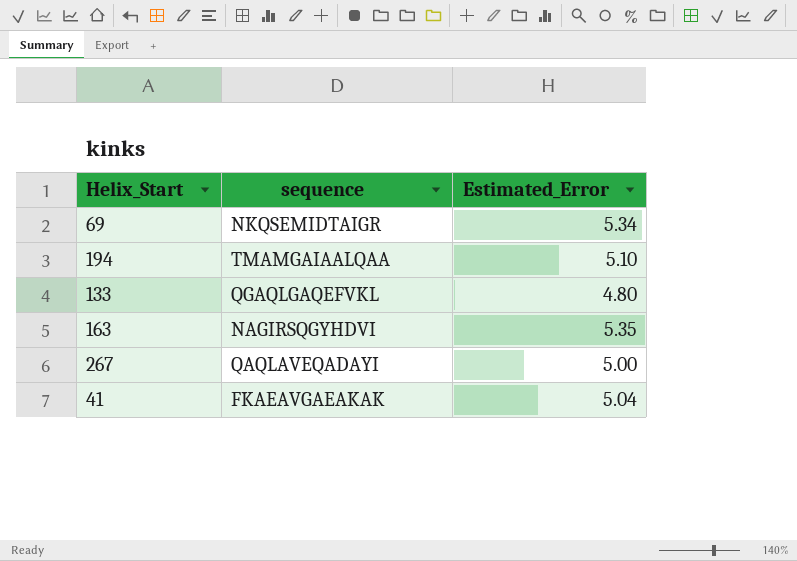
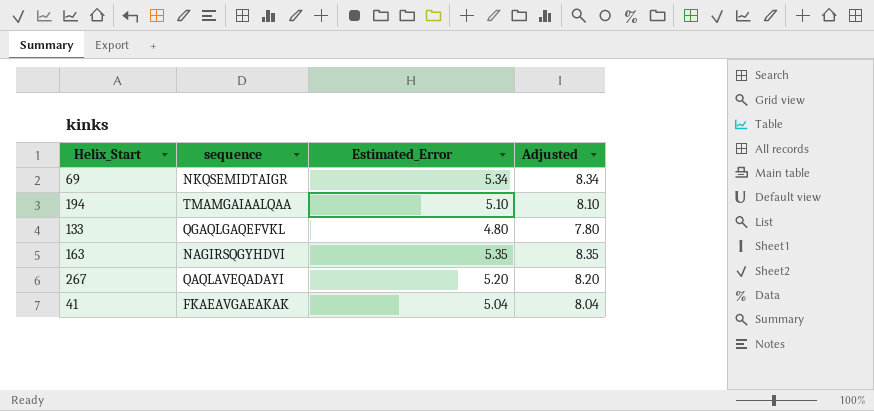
column Adjusted | formula: none -> [Estimated_Error] + 3
267 | Estimated_Error: 5.00 -> 5.20

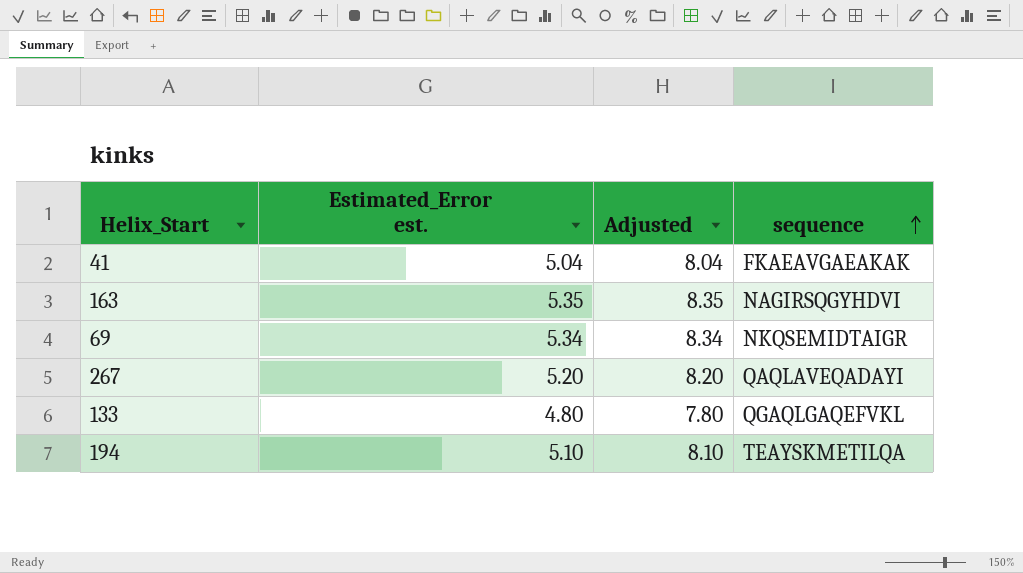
row order: none -> sequence ascending
column name: Estimated_Error -> Estimated_Error est.
column sequence | position: 2 -> 4
194 | sequence: TMAMGAIAALQAA -> TEAYSKMETILQA

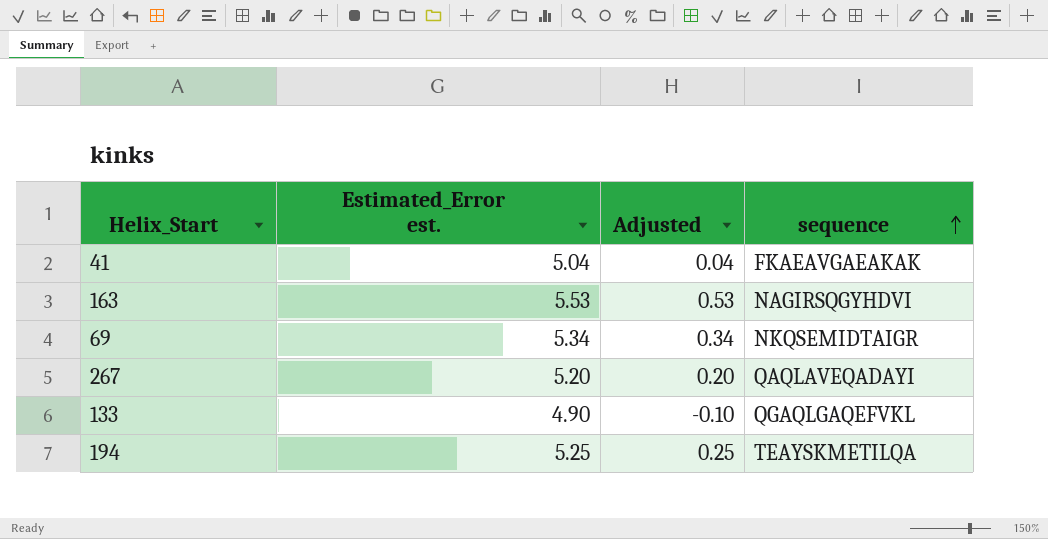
column Adjusted | formula: [Estimated_Error est.] + 3 -> [Estimated_Error est.] - 5
163 | Estimated_Error est.: 5.35 -> 5.53
133 | Estimated_Error est.: 4.80 -> 4.90
194 | Estimated_Error est.: 5.10 -> 5.25

